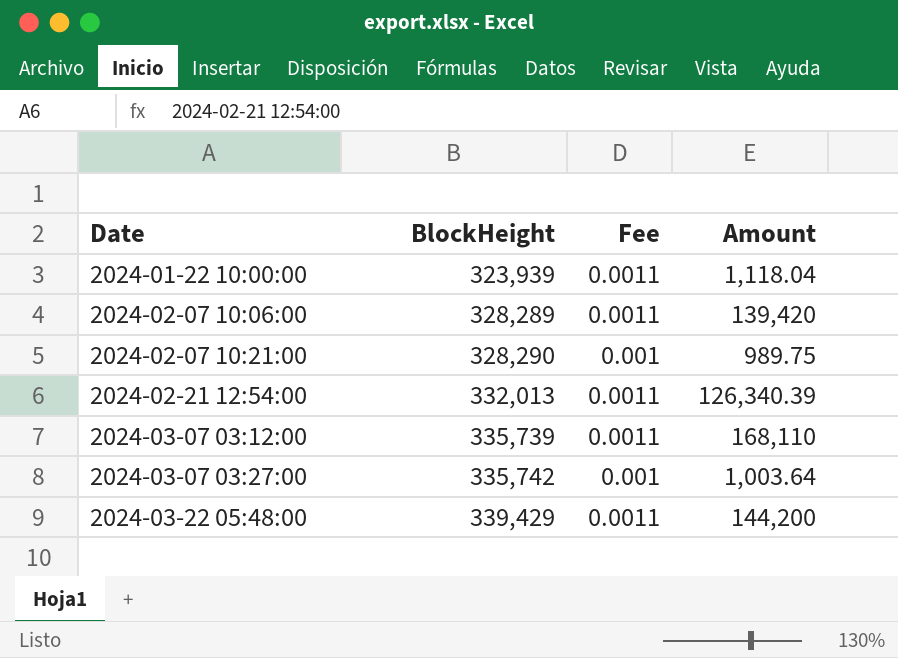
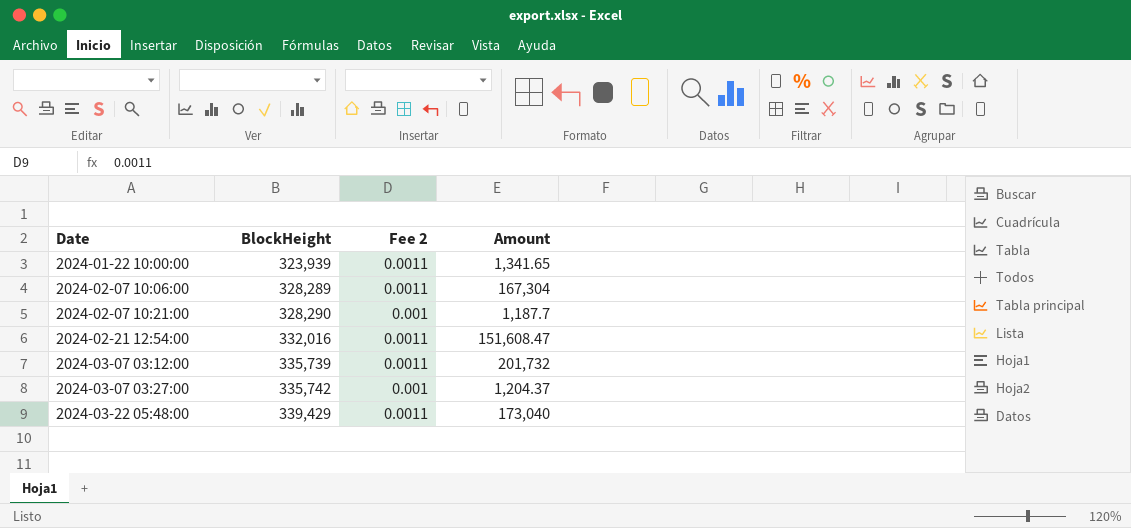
column name: Fee -> Fee 2
2024-01-22 10:00:00 | Amount: 1,118.04 -> 1,341.65
2024-02-07 10:06:00 | Amount: 139,420 -> 167,304
2024-02-07 10:21:00 | Amount: 989.75 -> 1,187.7
2024-02-21 12:54:00 | BlockHeight: 332,013 -> 332,016
2024-02-21 12:54:00 | Amount: 126,340.39 -> 151,608.47
2024-03-07 03:12:00 | Amount: 168,110 -> 201,732
2024-03-07 03:27:00 | Amount: 1,003.64 -> 1,204.37
2024-03-22 05:48:00 | Amount: 144,200 -> 173,040

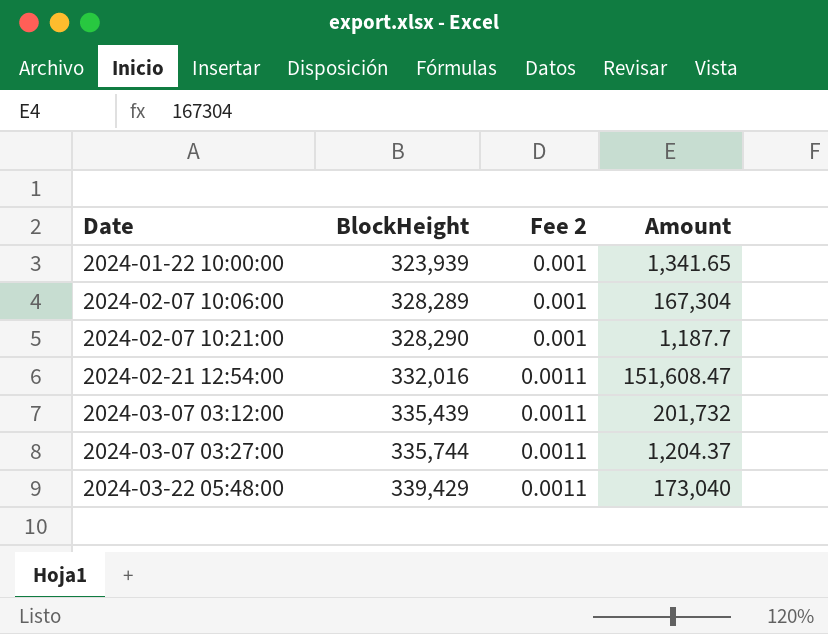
2024-01-22 10:00:00 | Fee 2: 0.0011 -> 0.001
2024-02-07 10:06:00 | Fee 2: 0.0011 -> 0.001
2024-03-07 03:12:00 | BlockHeight: 335,739 -> 335,439
2024-03-07 03:27:00 | BlockHeight: 335,742 -> 335,744
2024-03-07 03:27:00 | Fee 2: 0.001 -> 0.0011

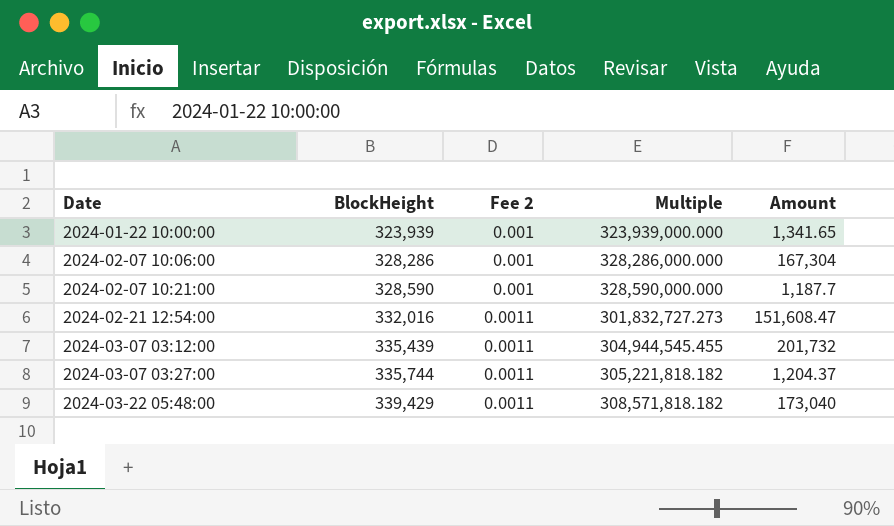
column Multiple | formula: none -> [BlockHeight] / [Fee 2]
2024-02-07 10:06:00 | BlockHeight: 328,289 -> 328,286
2024-02-07 10:21:00 | BlockHeight: 328,290 -> 328,590

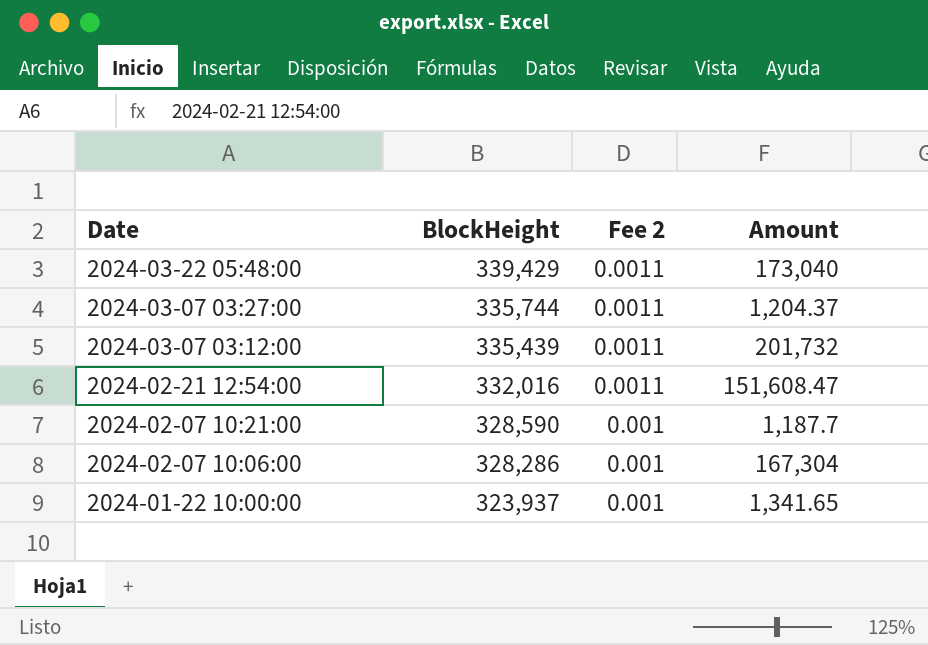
row order: Date ascending -> Date descending
column Multiple | formula: [BlockHeight] / [Fee 2] -> none
2024-01-22 10:00:00 | BlockHeight: 323,939 -> 323,937

